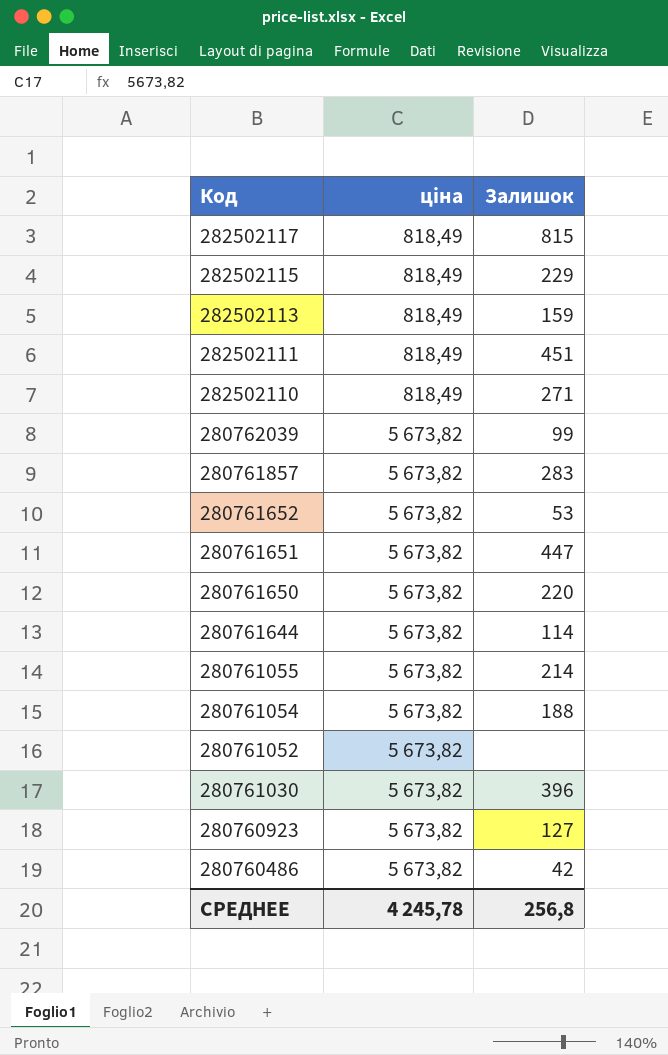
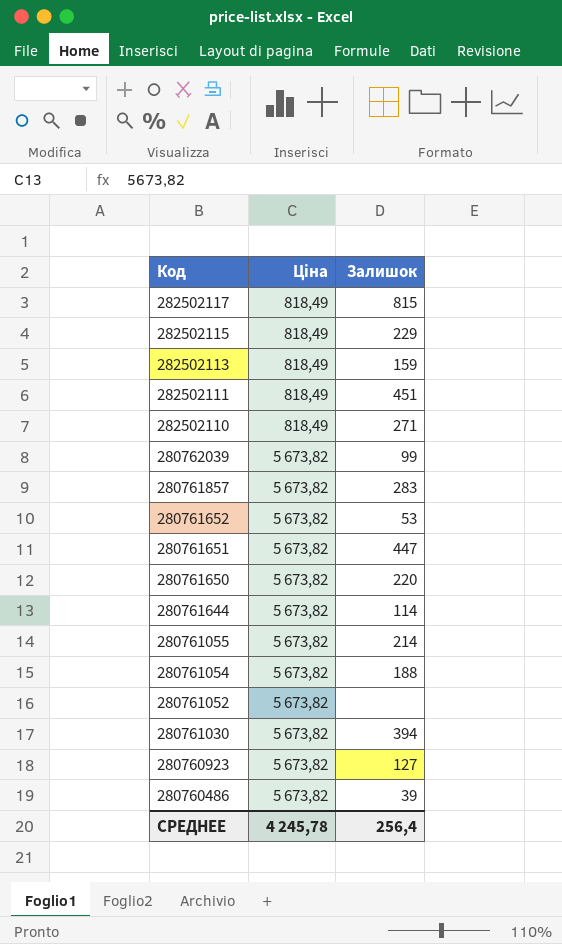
column name: ціна -> Ціна
280761030 | Залишок: 396 -> 394
280760486 | Залишок: 42 -> 39
СРЕДНЕЕ | Залишок: 256,8 -> 256,4

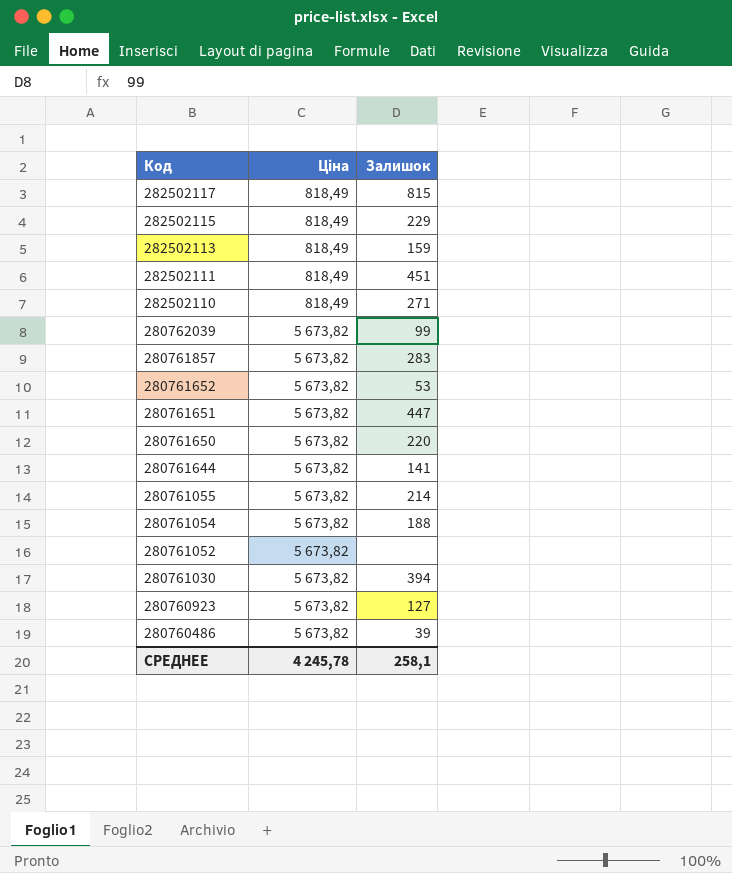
280761644 | Залишок: 114 -> 141
СРЕДНЕЕ | Залишок: 256,4 -> 258,1

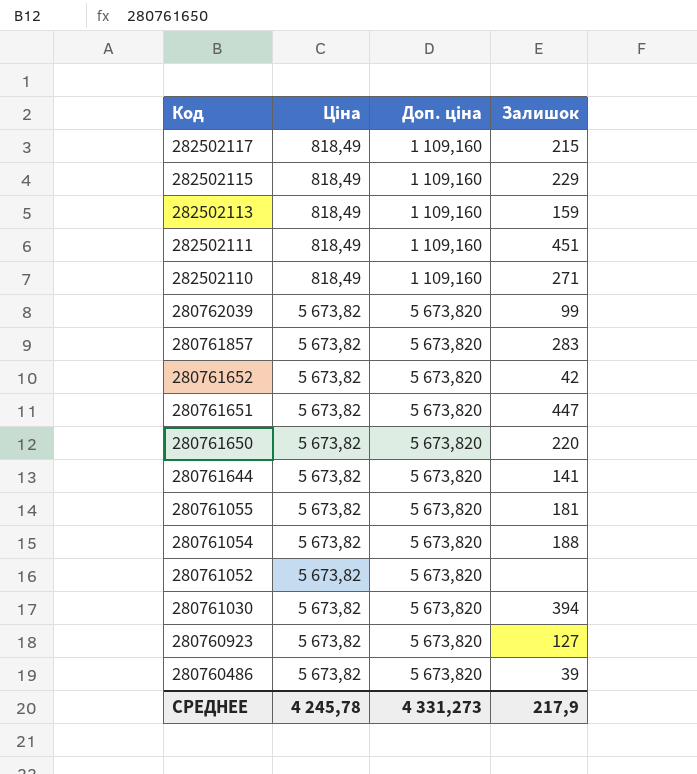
column Доп. ціна | position: none -> 3
282502117 | Залишок: 815 -> 215
280761652 | Залишок: 53 -> 42
280761055 | Залишок: 214 -> 181
СРЕДНЕЕ | Залишок: 258,1 -> 217,9

